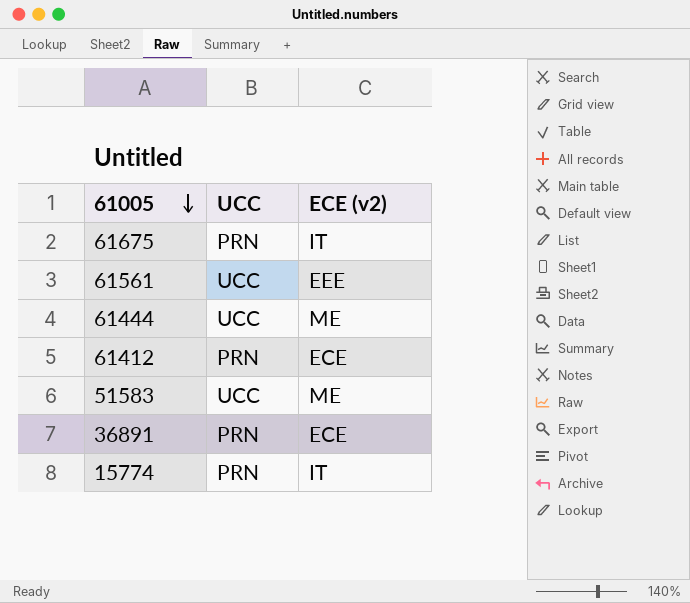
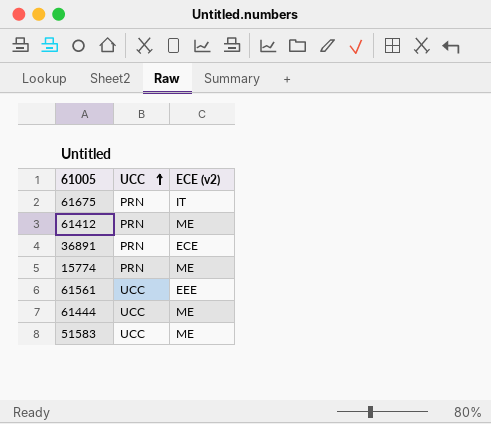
row order: 61005 descending -> UCC ascending
61412 | ECE (v2): ECE -> ME
15774 | ECE (v2): IT -> ME

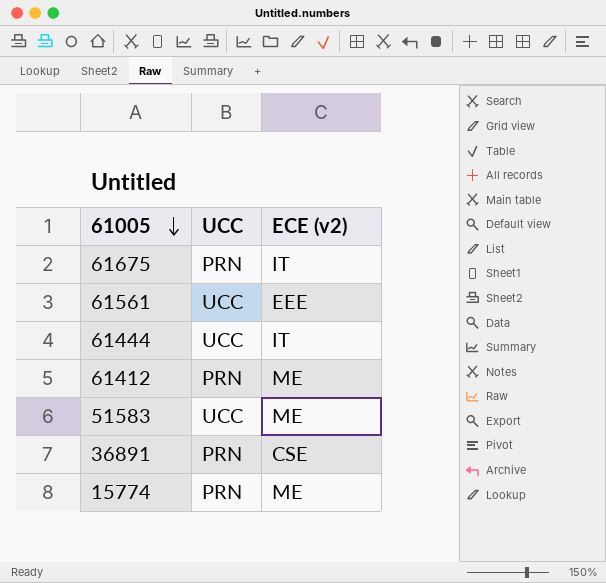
row order: UCC ascending -> 61005 descending
61444 | ECE (v2): ME -> IT
36891 | ECE (v2): ECE -> CSE

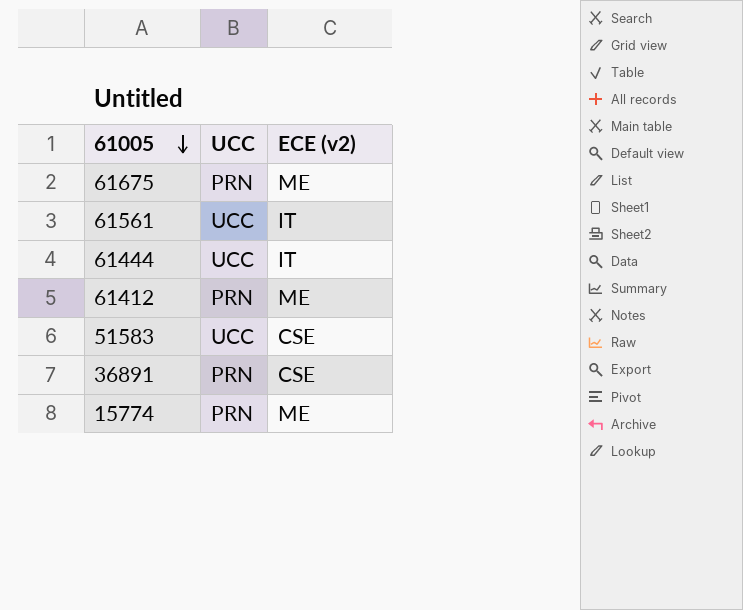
61675 | ECE (v2): IT -> ME
61561 | ECE (v2): EEE -> IT
51583 | ECE (v2): ME -> CSE

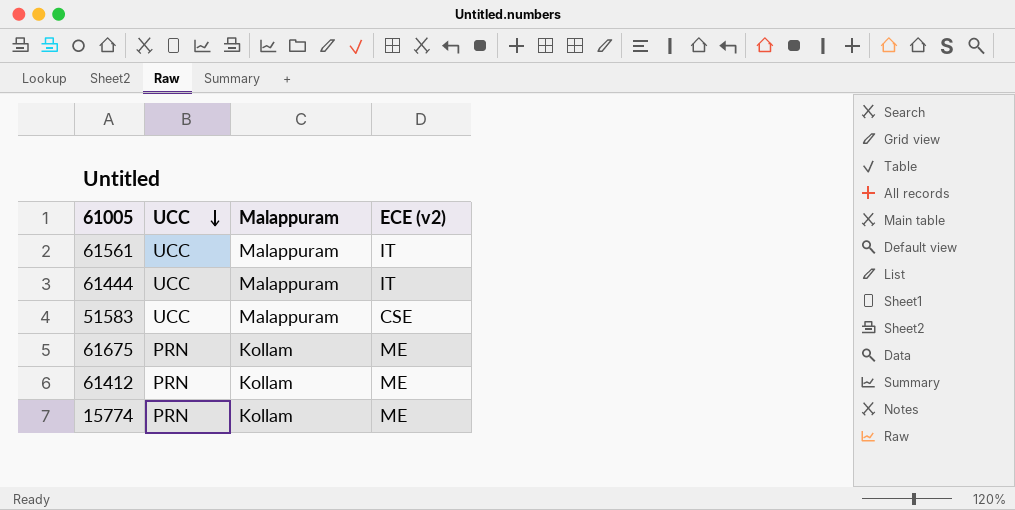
row order: 61005 descending -> UCC descending
column Malappuram | position: none -> 3
row 36891: PRN | CSE -> none

